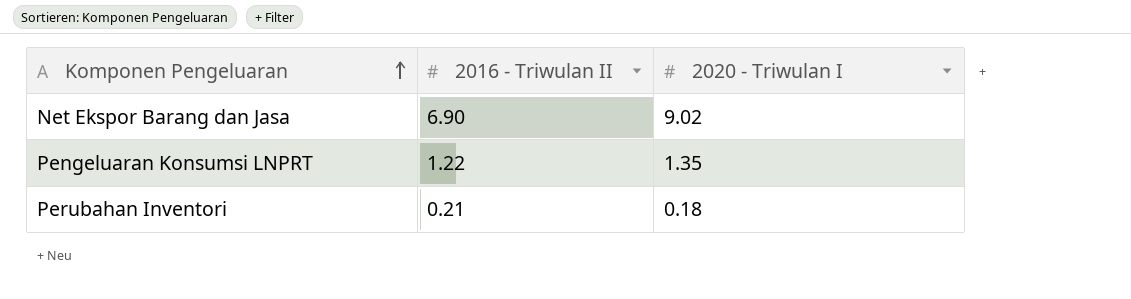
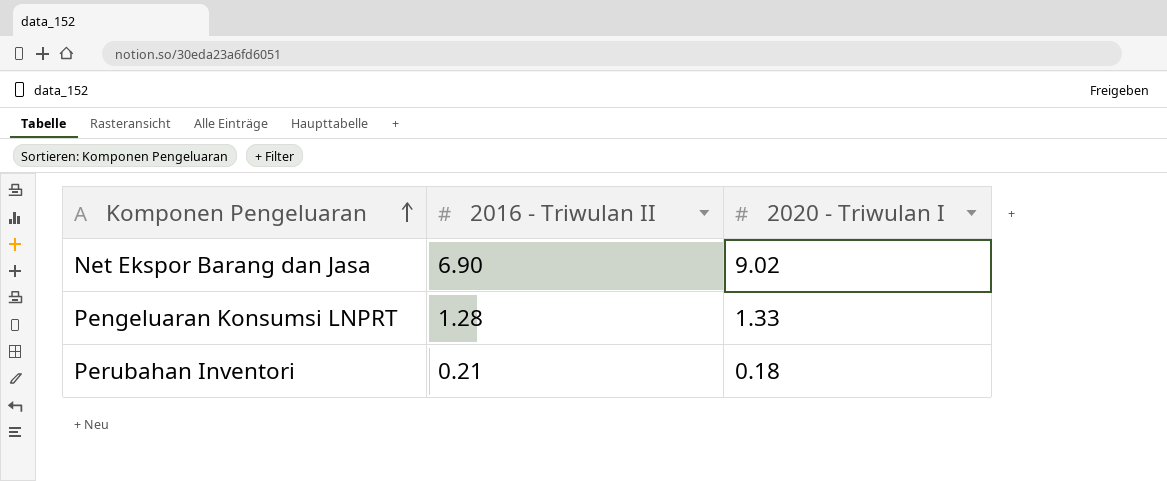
Pengeluaran Konsumsi LNPRT | 2016 - Triwulan II: 1.22 -> 1.28
Pengeluaran Konsumsi LNPRT | 2020 - Triwulan I: 1.35 -> 1.33

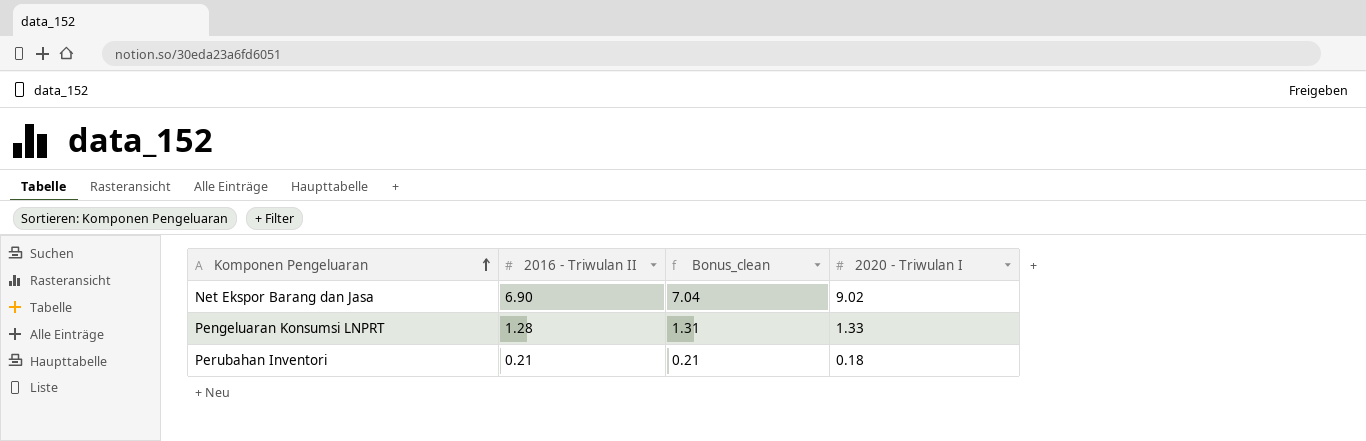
column Bonus_clean | formula: none -> [2016 - Triwulan II] * 1.02

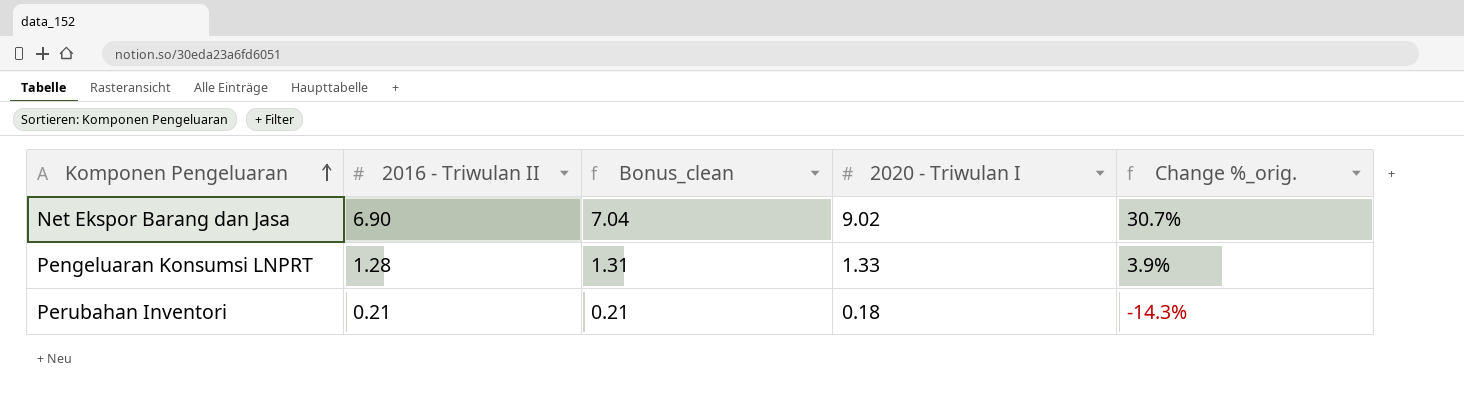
column Change %_orig. | formula: none -> ([2020 - Triwulan I] - [2016 - Triwulan II]) / [2016 - Triwulan II]

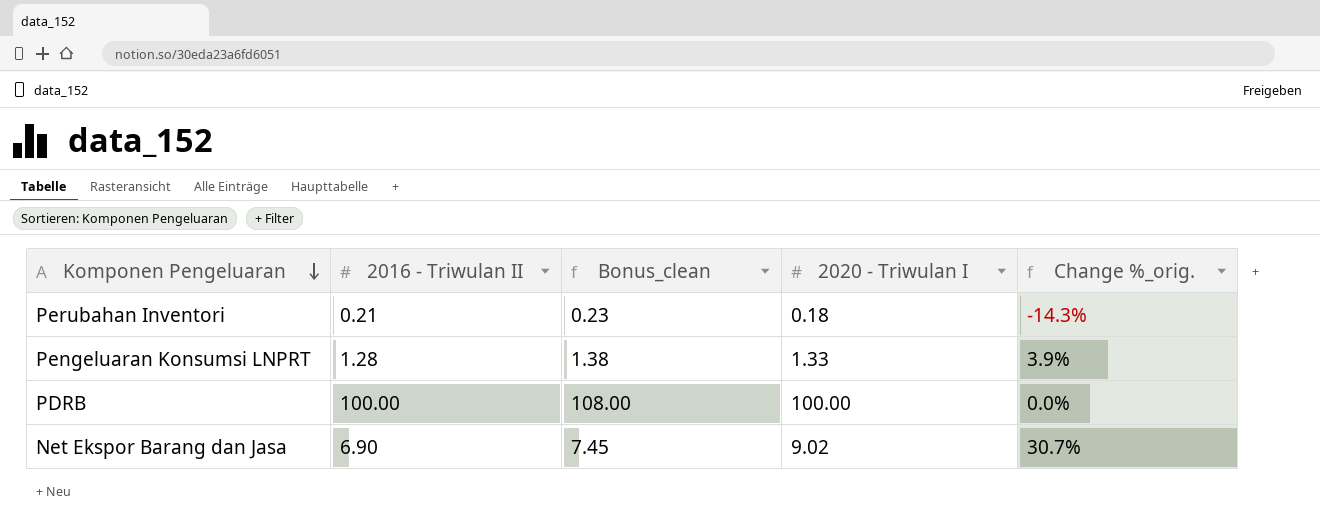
row order: Komponen Pengeluaran ascending -> Komponen Pengeluaran descending
column Bonus_clean | formula: [2016 - Triwulan II] * 1.02 -> [2016 - Triwulan II] * 1.08
row PDRB: none -> 100.00 | 108.00 | 100.00 | 0.0%

